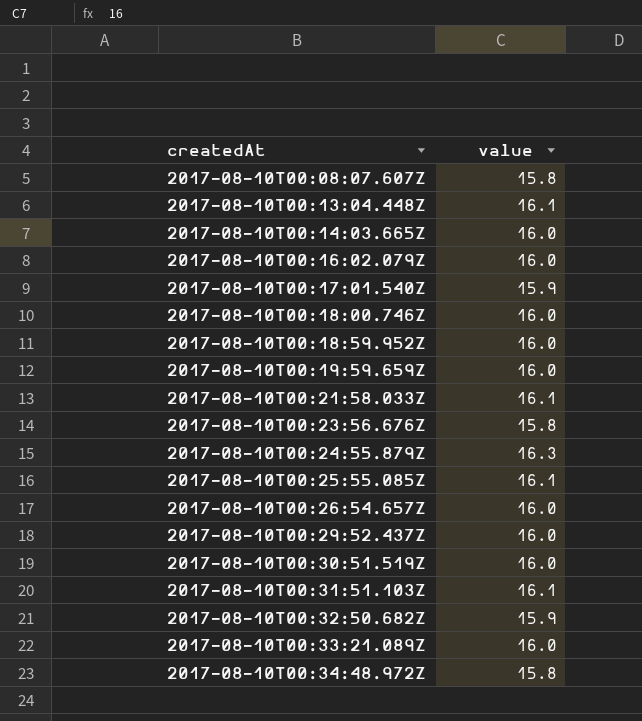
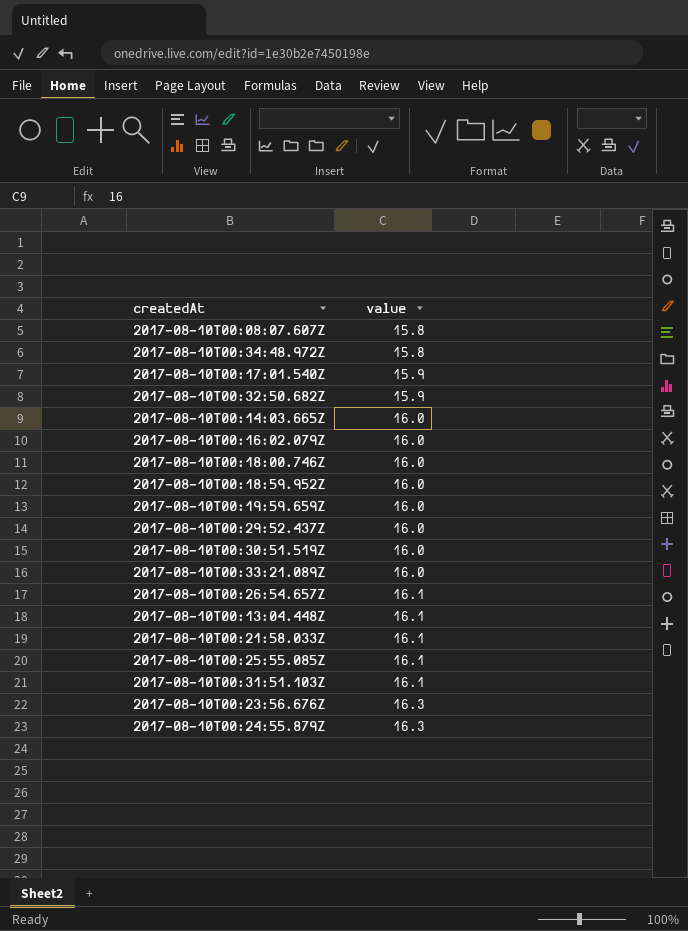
row order: createdAt ascending -> value ascending
2017-08-10T00:26:54.657Z | value: 16.0 -> 16.1
2017-08-10T00:23:56.676Z | value: 15.8 -> 16.3

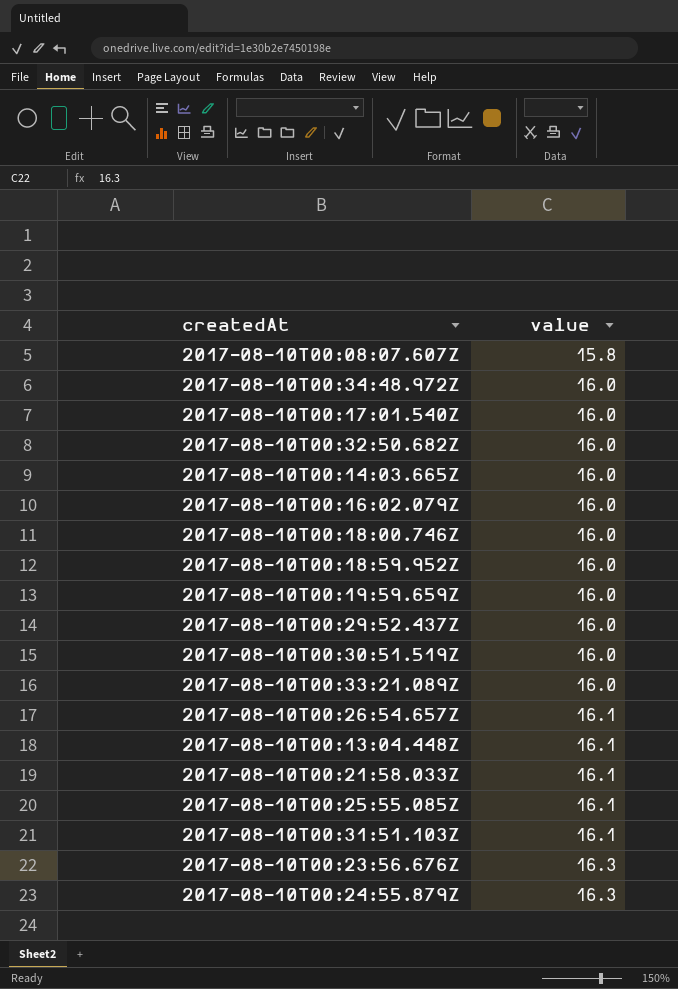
2017-08-10T00:34:48.972Z | value: 15.8 -> 16.0
2017-08-10T00:17:01.540Z | value: 15.9 -> 16.0
2017-08-10T00:32:50.682Z | value: 15.9 -> 16.0

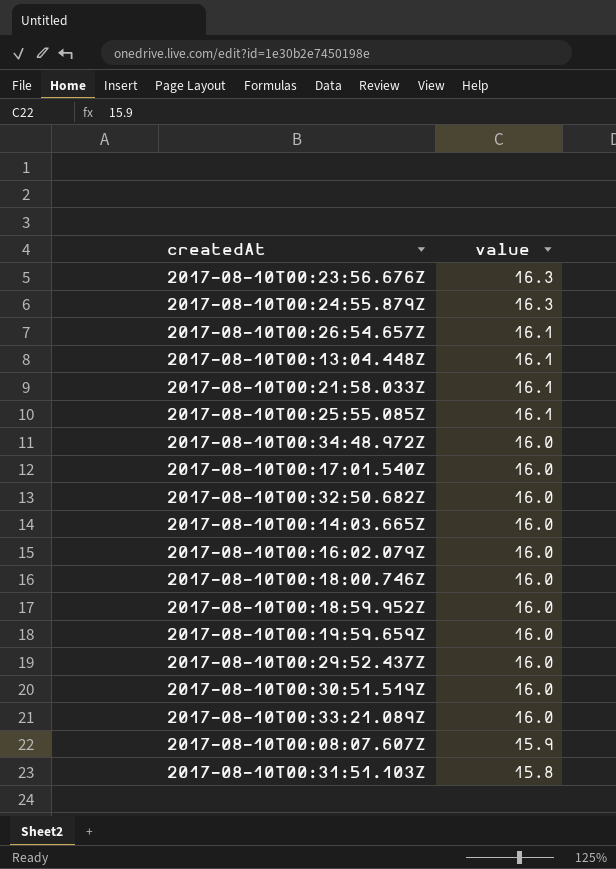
row order: value ascending -> value descending
2017-08-10T00:08:07.607Z | value: 15.8 -> 15.9
2017-08-10T00:31:51.103Z | value: 16.1 -> 15.8

